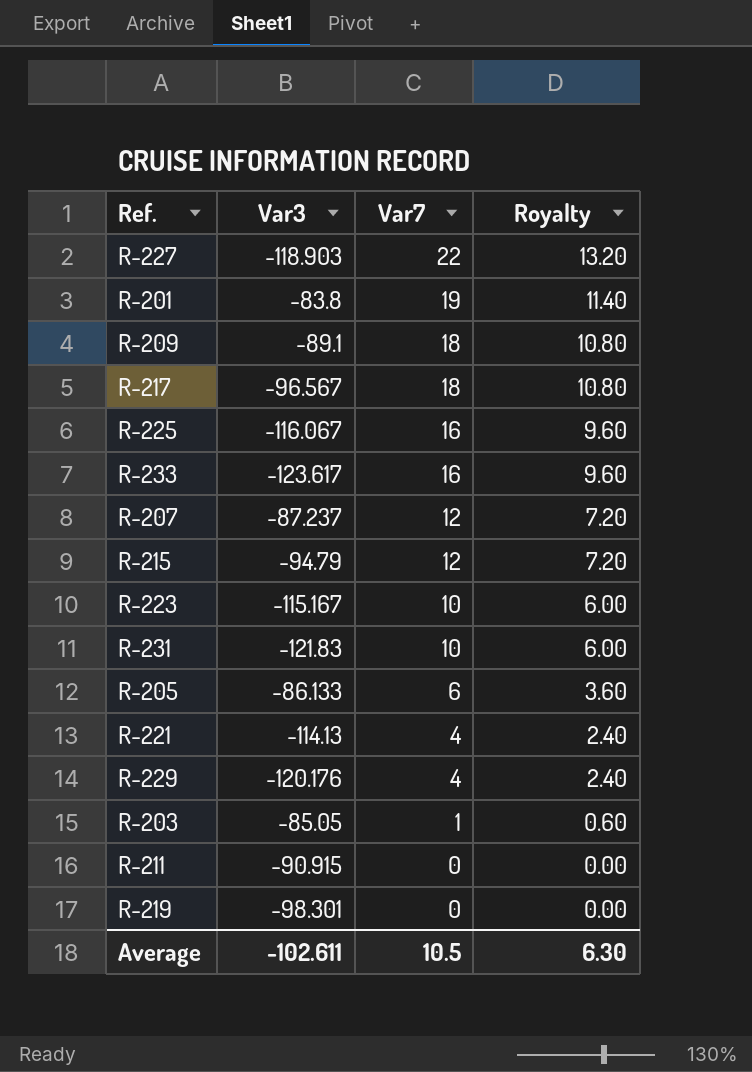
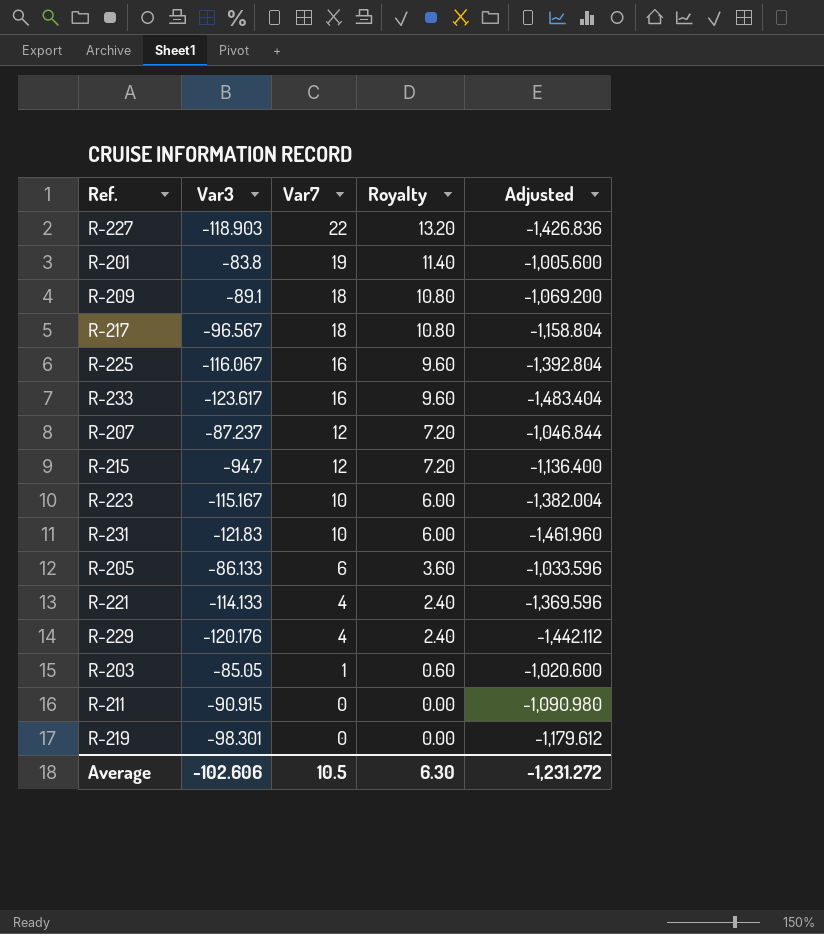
column Adjusted | formula: none -> [Var3] * 12
R-215 | Var3: -94.79 -> -94.7
R-221 | Var3: -114.13 -> -114.133
Average | Var3: -102.611 -> -102.606

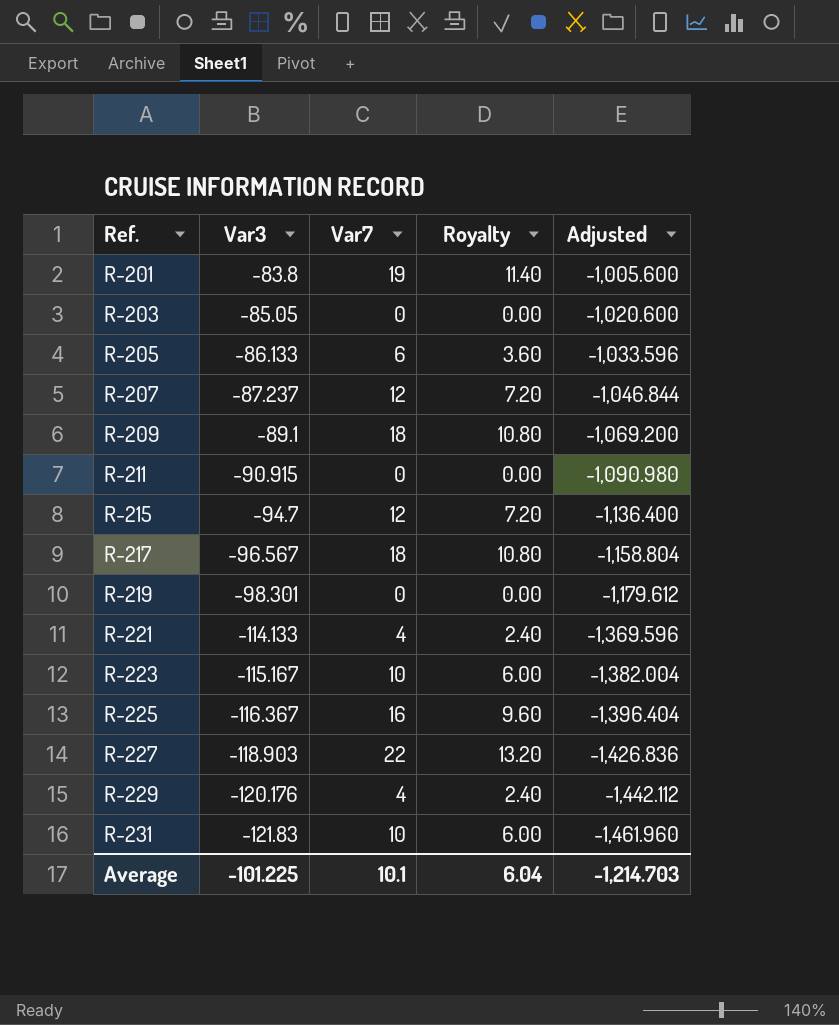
row order: Var7 descending -> Ref. ascending
row R-233: -123.617 | 16 | 9.60 | -1,483.404 -> none
R-203 | Var7: 1 -> 0
R-203 | Royalty: 0.60 -> 0.00
R-225 | Var3: -116.067 -> -116.367
R-225 | Adjusted: -1,392.804 -> -1,396.404
Average | Var3: -102.606 -> -101.225
Average | Var7: 10.5 -> 10.1
Average | Royalty: 6.30 -> 6.04
Average | Adjusted: -1,231.272 -> -1,214.703

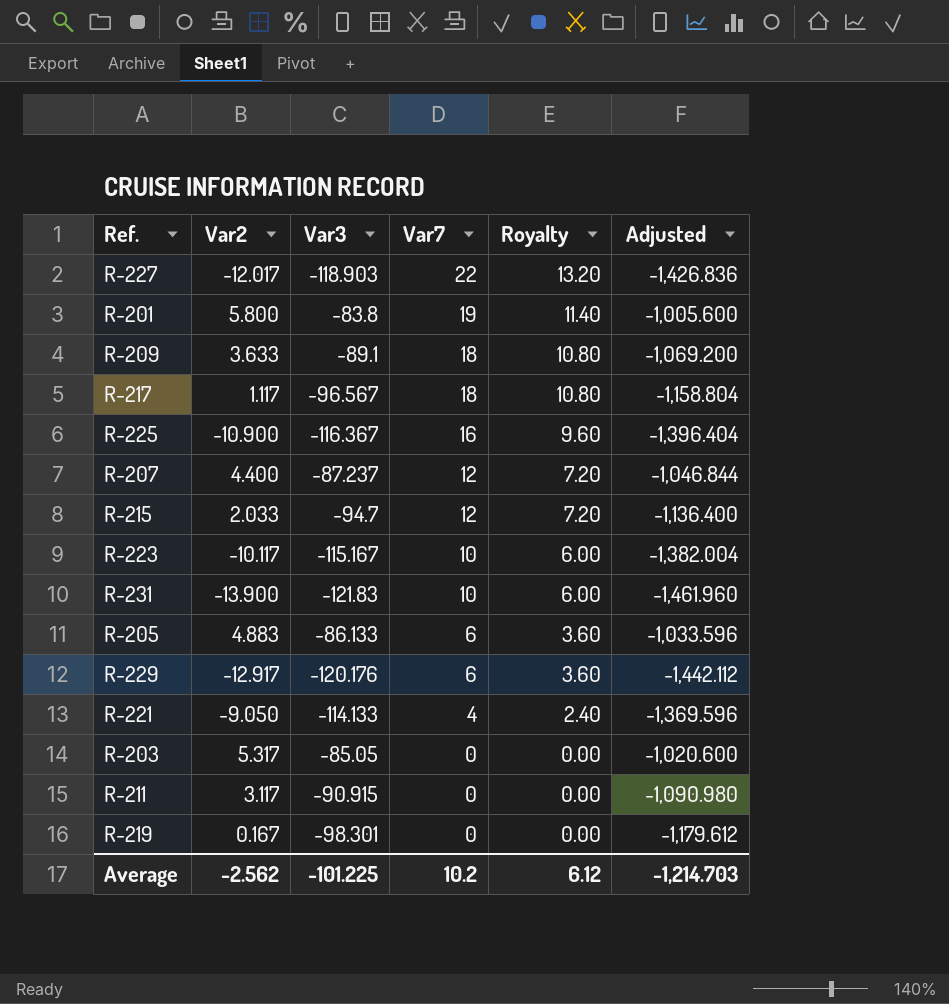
row order: Ref. ascending -> Var7 descending
column Var2 | position: none -> 2
R-229 | Var7: 4 -> 6
R-229 | Royalty: 2.40 -> 3.60
Average | Var7: 10.1 -> 10.2
Average | Royalty: 6.04 -> 6.12

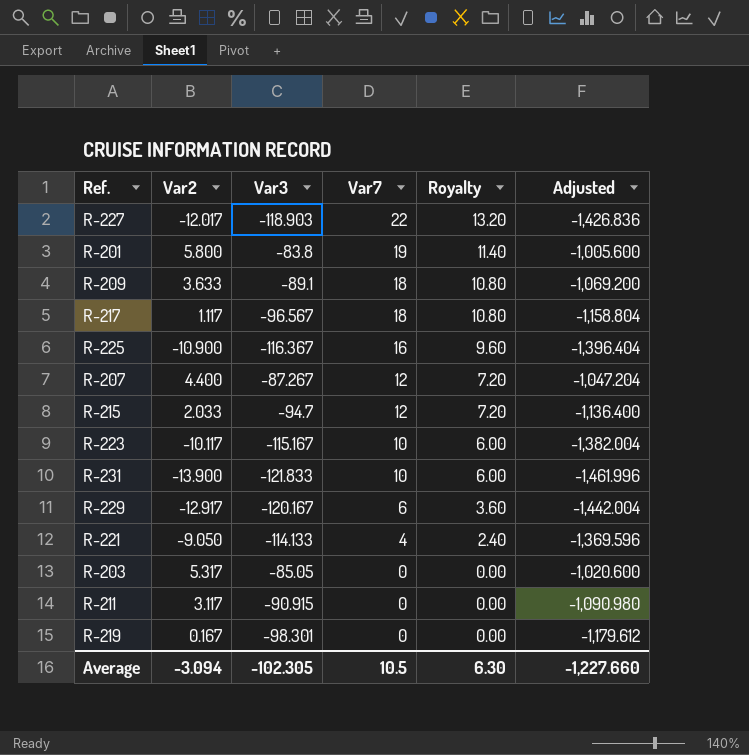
row R-205: 4.883 | -86.133 | 6 | 3.60 | -1,033.596 -> none
R-207 | Var3: -87.237 -> -87.267
R-207 | Adjusted: -1,046.844 -> -1,047.204
R-231 | Var3: -121.83 -> -121.833
R-231 | Adjusted: -1,461.960 -> -1,461.996
R-229 | Var3: -120.176 -> -120.167
R-229 | Adjusted: -1,442.112 -> -1,442.004
Average | Var2: -2.562 -> -3.094
Average | Var3: -101.225 -> -102.305
Average | Var7: 10.2 -> 10.5
Average | Royalty: 6.12 -> 6.30
Average | Adjusted: -1,214.703 -> -1,227.660

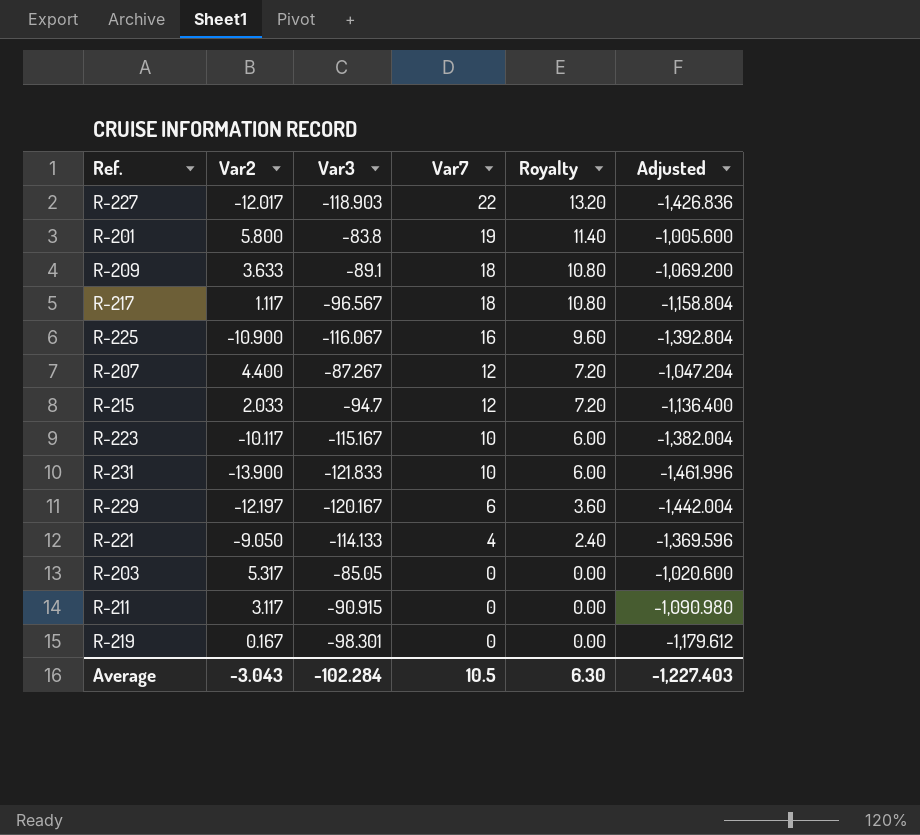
R-225 | Var3: -116.367 -> -116.067
R-225 | Adjusted: -1,396.404 -> -1,392.804
R-229 | Var2: -12.917 -> -12.197
Average | Var2: -3.094 -> -3.043
Average | Var3: -102.305 -> -102.284
Average | Adjusted: -1,227.660 -> -1,227.403

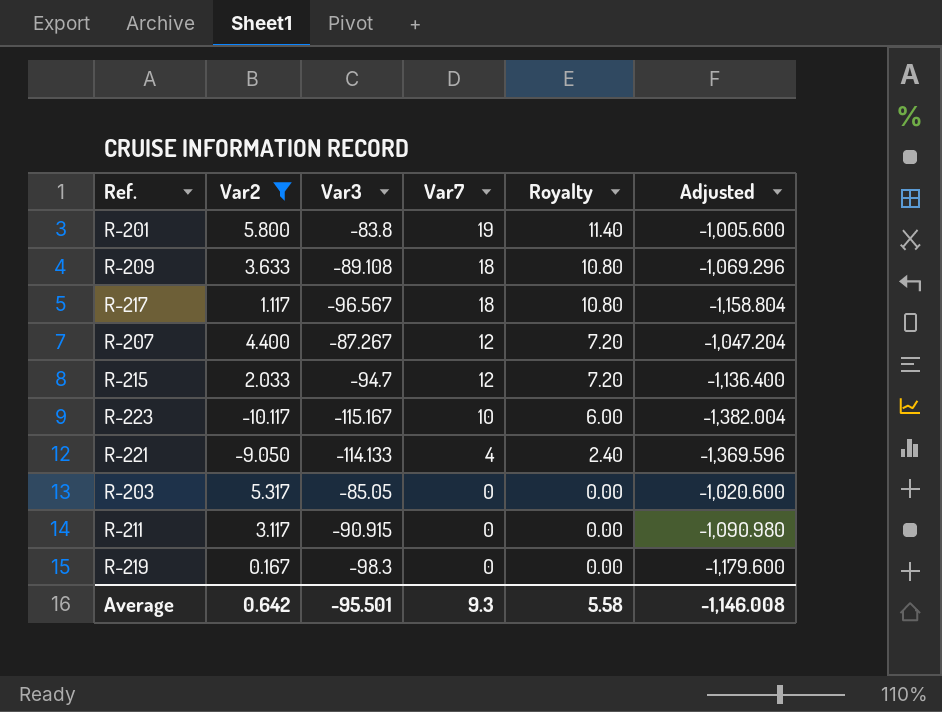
filter: none -> Var2 >= -10.117
R-209 | Var3: -89.1 -> -89.108
R-209 | Adjusted: -1,069.200 -> -1,069.296
R-219 | Var3: -98.301 -> -98.3
R-219 | Adjusted: -1,179.612 -> -1,179.600
Average | Var2: -3.043 -> 0.642
Average | Var3: -102.284 -> -95.501
Average | Var7: 10.5 -> 9.3
Average | Royalty: 6.30 -> 5.58
Average | Adjusted: -1,227.403 -> -1,146.008

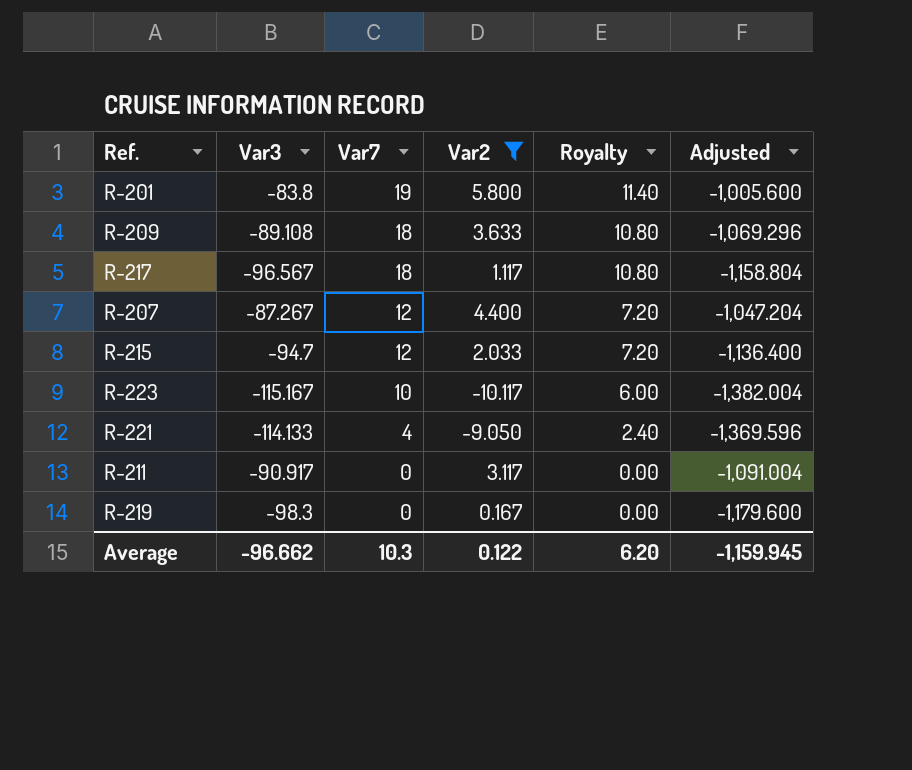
column Var2 | position: 2 -> 4
row R-203: 5.317 | -85.05 | 0 | 0.00 | -1,020.600 -> none
R-211 | Var3: -90.915 -> -90.917
R-211 | Adjusted: -1,090.980 -> -1,091.004
Average | Var3: -95.501 -> -96.662
Average | Var7: 9.3 -> 10.3
Average | Var2: 0.642 -> 0.122
Average | Royalty: 5.58 -> 6.20
Average | Adjusted: -1,146.008 -> -1,159.945

